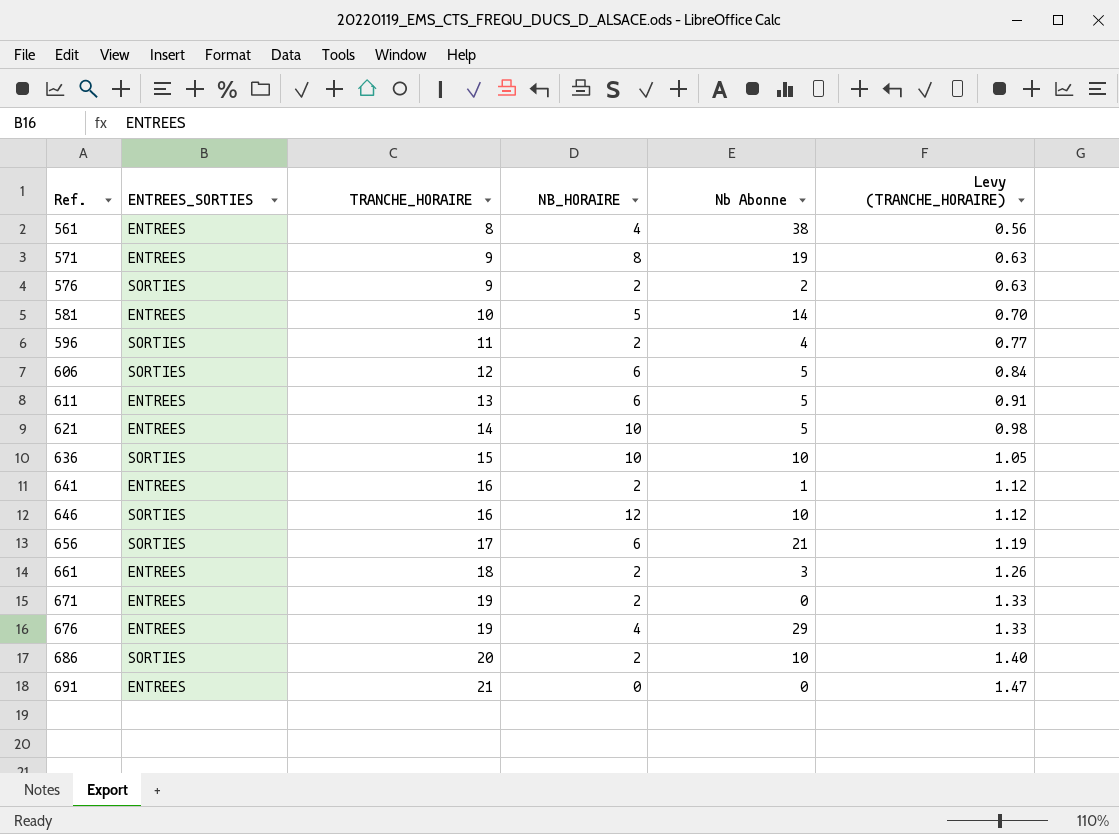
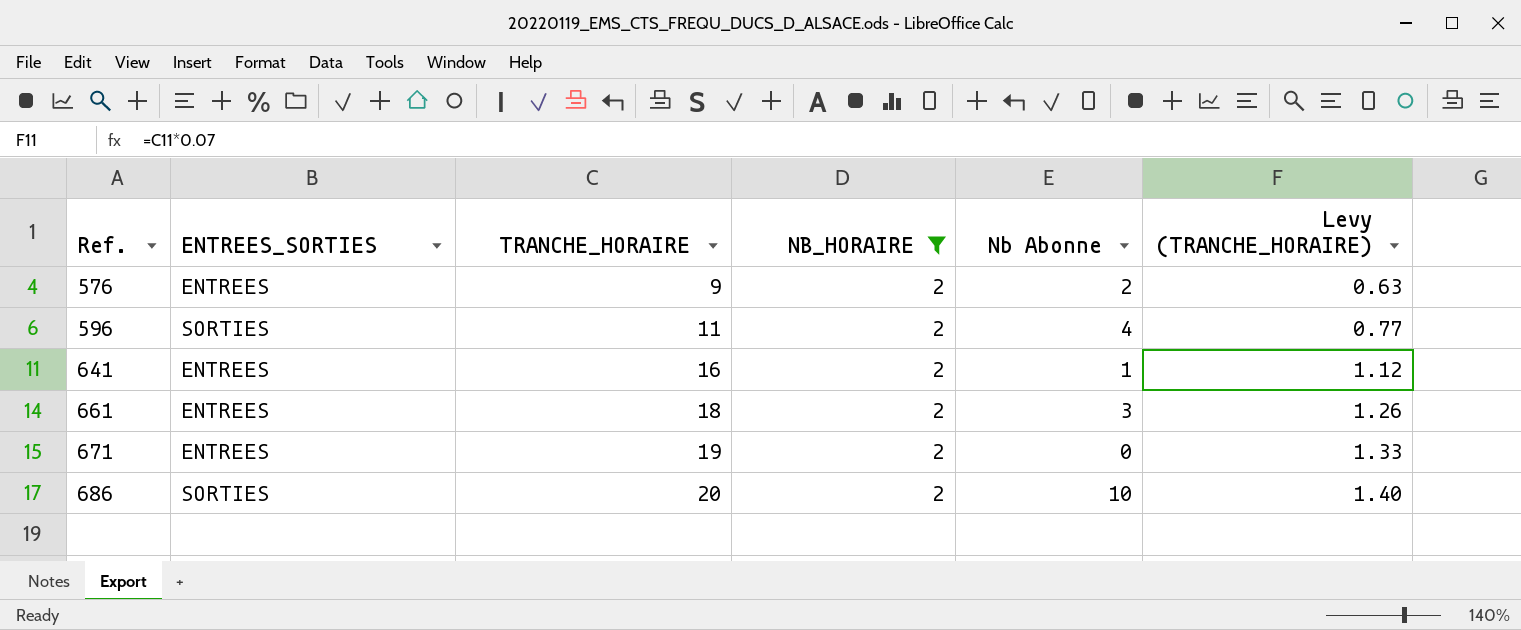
filter: none -> NB_HORAIRE = 2
576 | ENTREES_SORTIES: SORTIES -> ENTREES

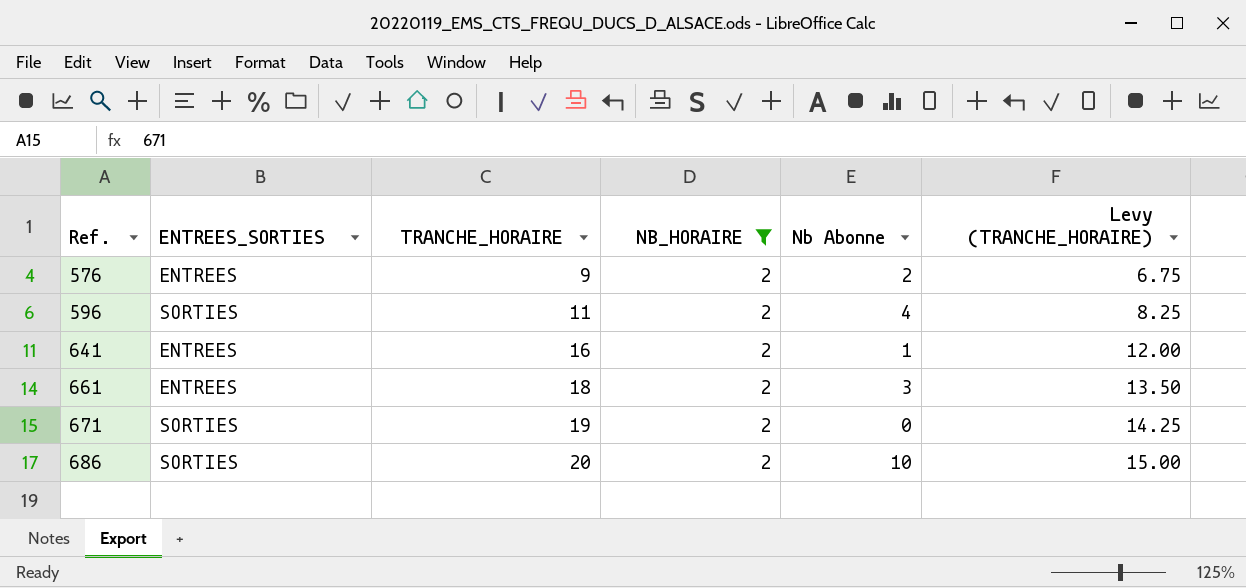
column Levy (TRANCHE_HORAIRE) | formula: [TRANCHE_HORAIRE] * 0.07 -> [TRANCHE_HORAIRE] * 0.75
671 | ENTREES_SORTIES: ENTREES -> SORTIES

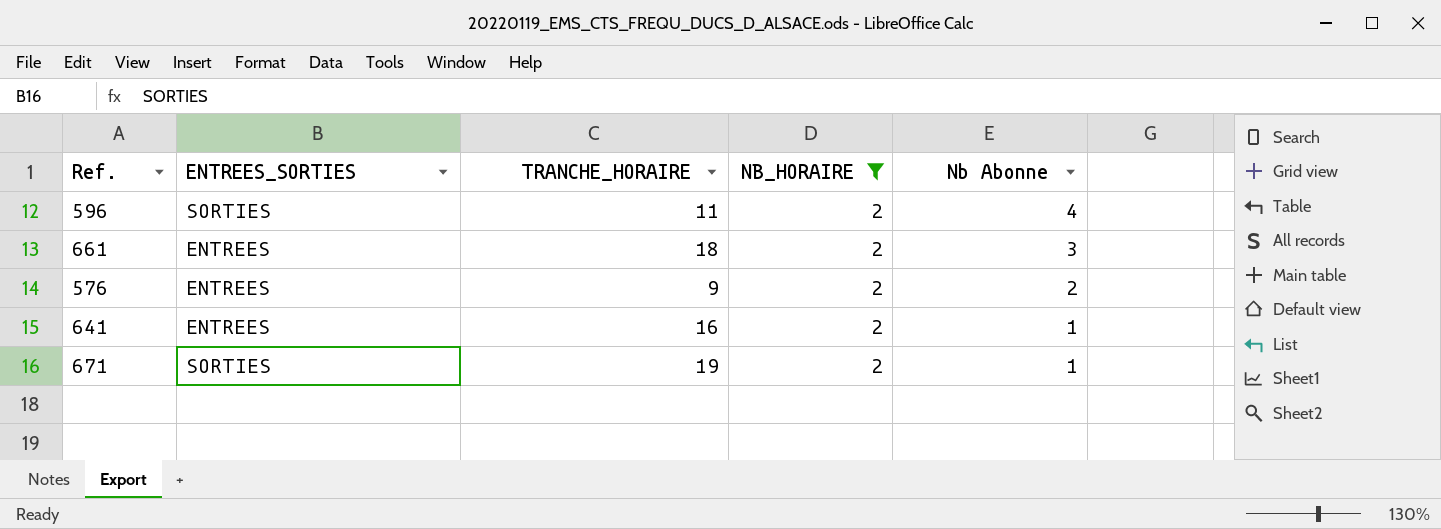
row order: Ref. ascending -> Nb Abonne descending
column Levy (TRANCHE_HORAIRE) | formula: [TRANCHE_HORAIRE] * 0.75 -> none
row 686: SORTIES | 20 | 2 | 10 | 15.00 -> none
671 | Nb Abonne: 0 -> 1

